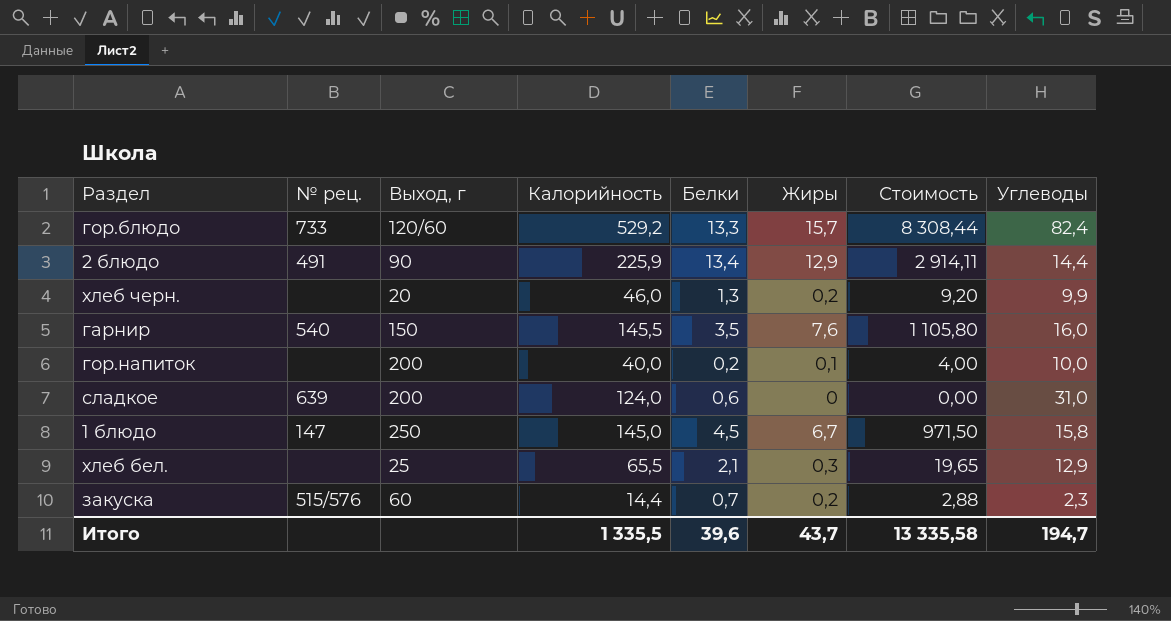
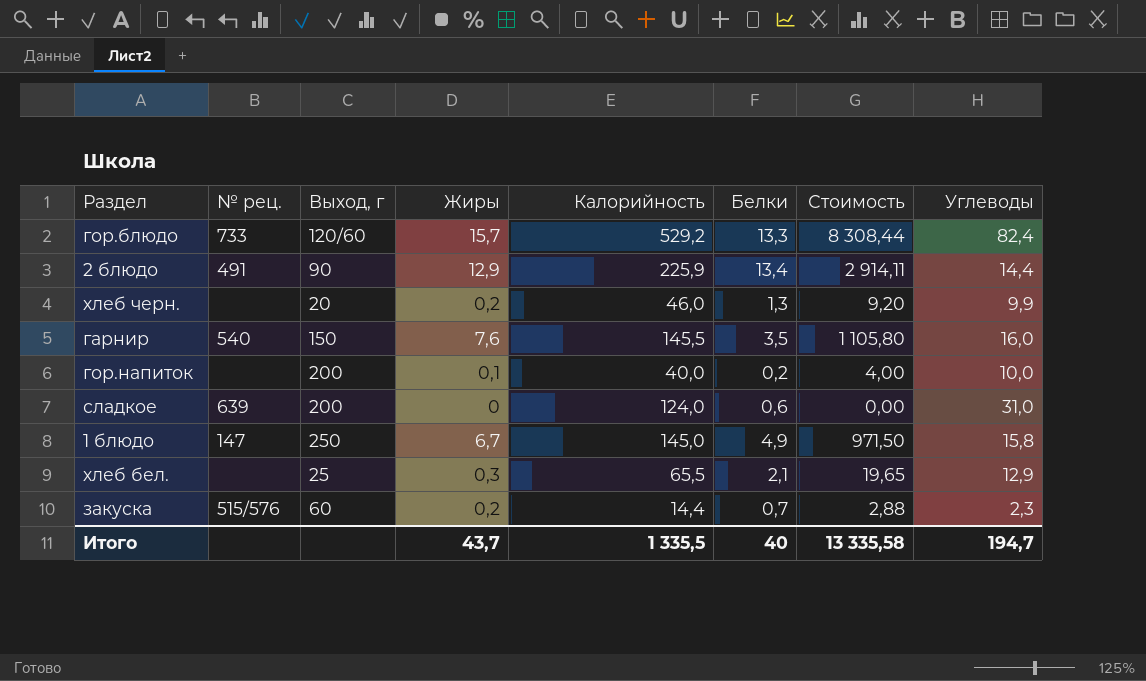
column Жиры | position: 6 -> 4
1 блюдо | Белки: 4,5 -> 4,9
Итого | Белки: 39,6 -> 40

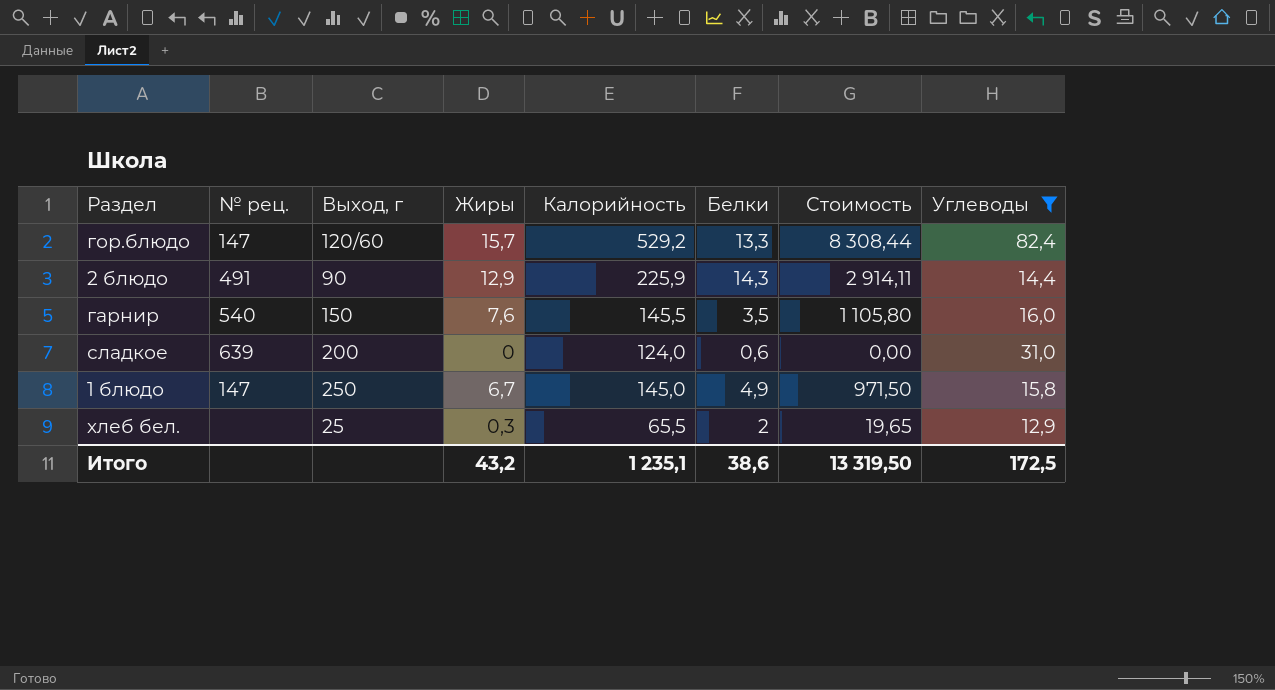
filter: none -> Углеводы >= 12,9
гор.блюдо | № рец.: 733 -> 147
2 блюдо | Белки: 13,4 -> 14,3
хлеб бел. | Белки: 2,1 -> 2
Итого | Жиры: 43,7 -> 43,2
Итого | Калорийность: 1 335,5 -> 1 235,1
Итого | Белки: 40 -> 38,6
Итого | Стоимость: 13 335,58 -> 13 319,50
Итого | Углеводы: 194,7 -> 172,5

